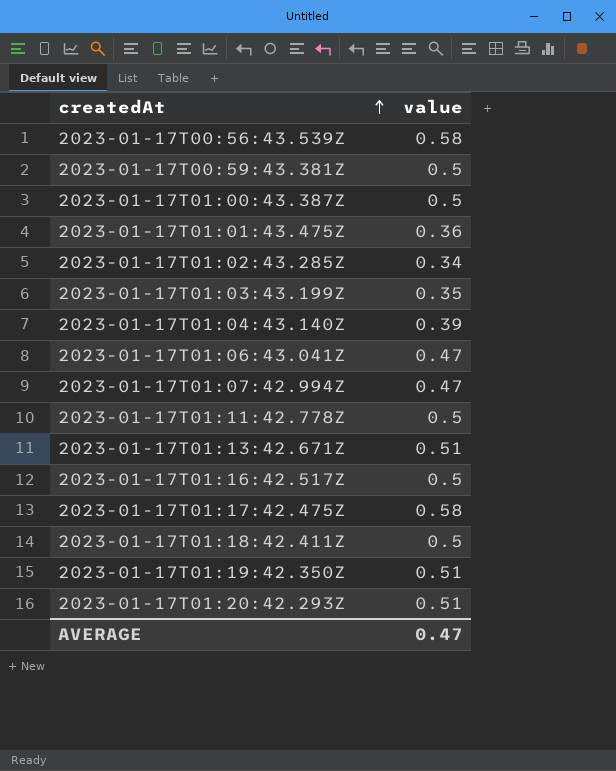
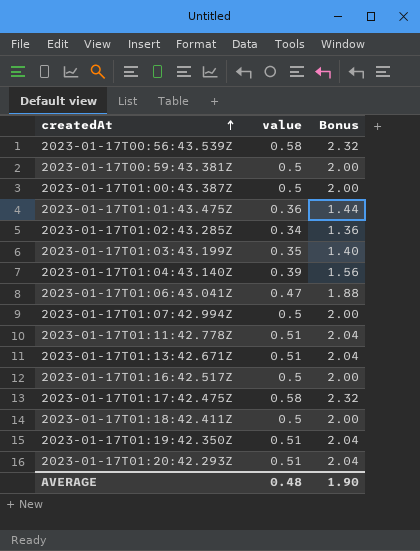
column Bonus | formula: none -> [value] * 4
2023-01-17T01:07:42.994Z | value: 0.47 -> 0.5
2023-01-17T01:11:42.778Z | value: 0.5 -> 0.51
AVERAGE | value: 0.47 -> 0.48

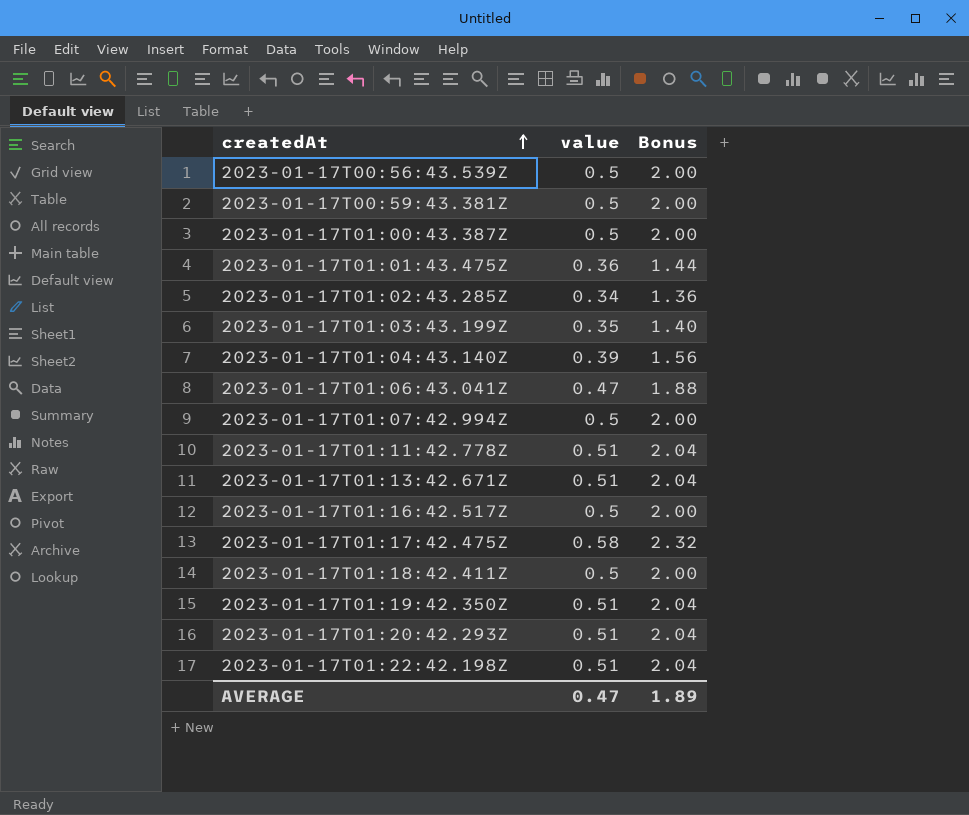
2023-01-17T00:56:43.539Z | value: 0.58 -> 0.5
2023-01-17T00:56:43.539Z | Bonus: 2.32 -> 2.00
row 2023-01-17T01:22:42.198Z: none -> 0.51 | 2.04
AVERAGE | value: 0.48 -> 0.47
AVERAGE | Bonus: 1.90 -> 1.89

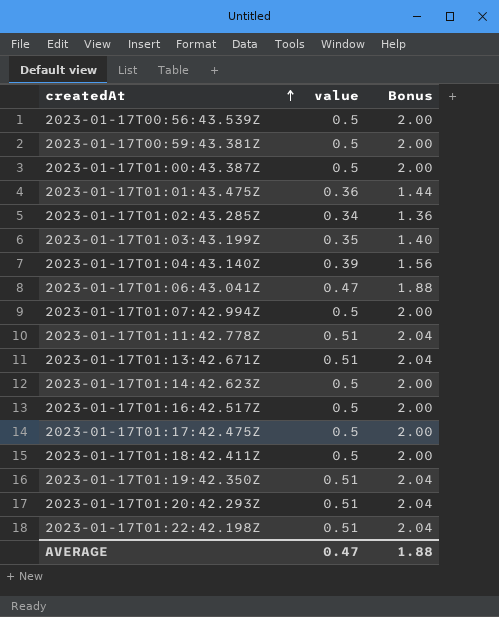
row 2023-01-17T01:14:42.623Z: none -> 0.5 | 2.00
2023-01-17T01:17:42.475Z | value: 0.58 -> 0.5
2023-01-17T01:17:42.475Z | Bonus: 2.32 -> 2.00
AVERAGE | Bonus: 1.89 -> 1.88

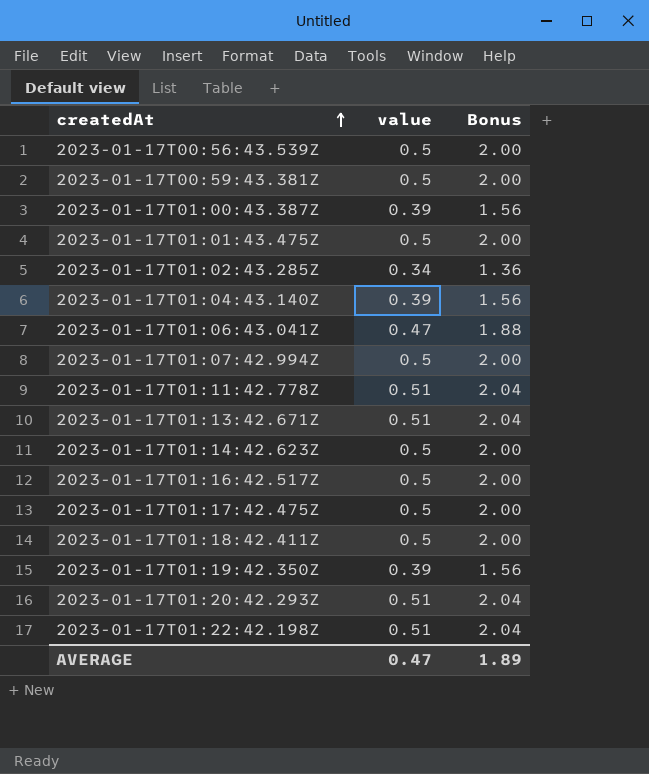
row 2023-01-17T01:03:43.199Z: 0.35 | 1.40 -> none
2023-01-17T01:00:43.387Z | value: 0.5 -> 0.39
2023-01-17T01:00:43.387Z | Bonus: 2.00 -> 1.56
2023-01-17T01:01:43.475Z | value: 0.36 -> 0.5
2023-01-17T01:01:43.475Z | Bonus: 1.44 -> 2.00
2023-01-17T01:19:42.350Z | value: 0.51 -> 0.39
2023-01-17T01:19:42.350Z | Bonus: 2.04 -> 1.56
AVERAGE | Bonus: 1.88 -> 1.89

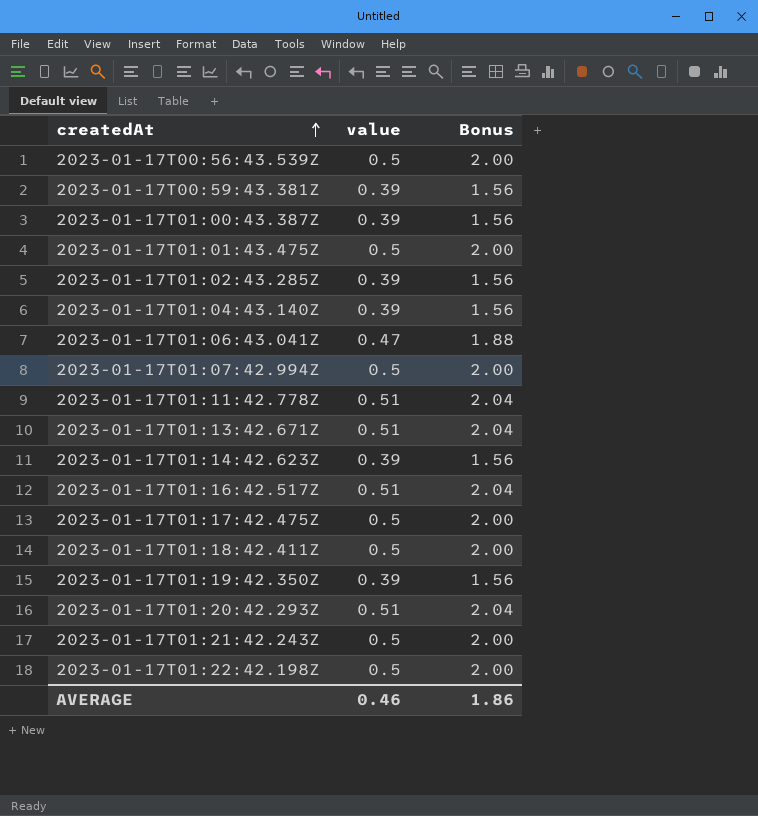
2023-01-17T00:59:43.381Z | value: 0.5 -> 0.39
2023-01-17T00:59:43.381Z | Bonus: 2.00 -> 1.56
2023-01-17T01:02:43.285Z | value: 0.34 -> 0.39
2023-01-17T01:02:43.285Z | Bonus: 1.36 -> 1.56
2023-01-17T01:14:42.623Z | value: 0.5 -> 0.39
2023-01-17T01:14:42.623Z | Bonus: 2.00 -> 1.56
2023-01-17T01:16:42.517Z | value: 0.5 -> 0.51
2023-01-17T01:16:42.517Z | Bonus: 2.00 -> 2.04
row 2023-01-17T01:21:42.243Z: none -> 0.5 | 2.00
2023-01-17T01:22:42.198Z | value: 0.51 -> 0.5
2023-01-17T01:22:42.198Z | Bonus: 2.04 -> 2.00
AVERAGE | value: 0.47 -> 0.46
AVERAGE | Bonus: 1.89 -> 1.86

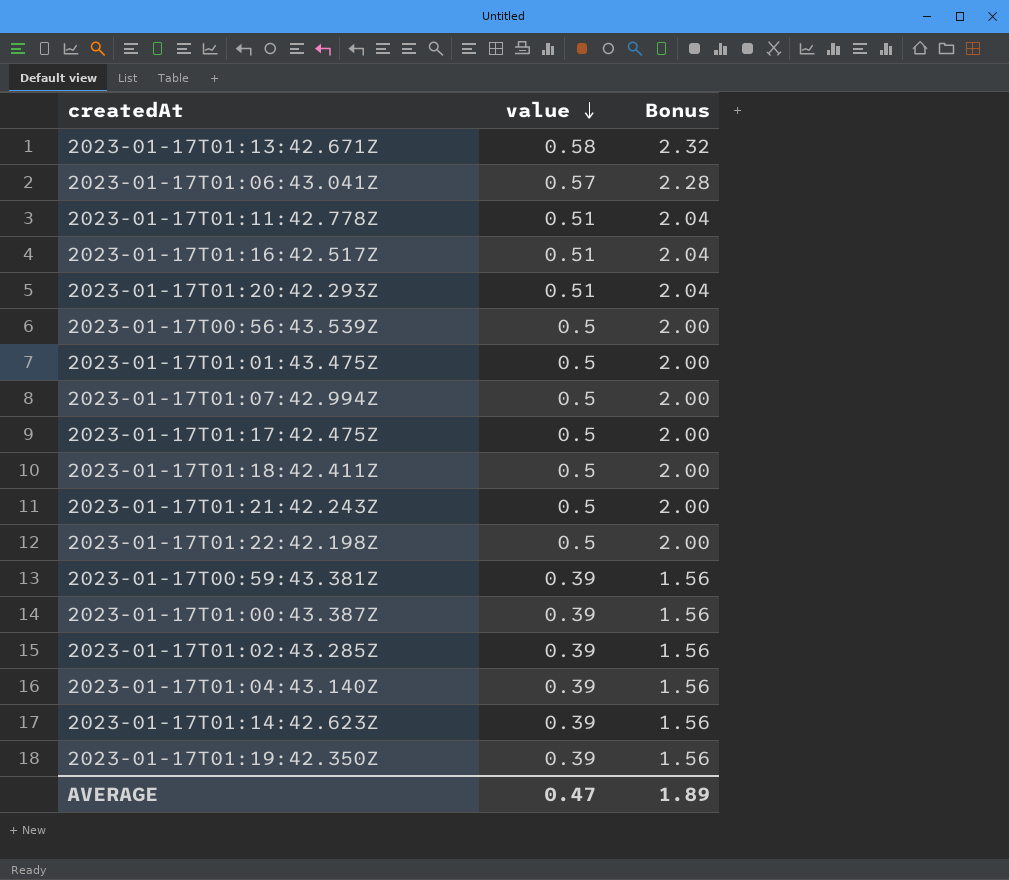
row order: createdAt ascending -> value descending
2023-01-17T01:13:42.671Z | value: 0.51 -> 0.58
2023-01-17T01:13:42.671Z | Bonus: 2.04 -> 2.32
2023-01-17T01:06:43.041Z | value: 0.47 -> 0.57
2023-01-17T01:06:43.041Z | Bonus: 1.88 -> 2.28
AVERAGE | value: 0.46 -> 0.47
AVERAGE | Bonus: 1.86 -> 1.89

